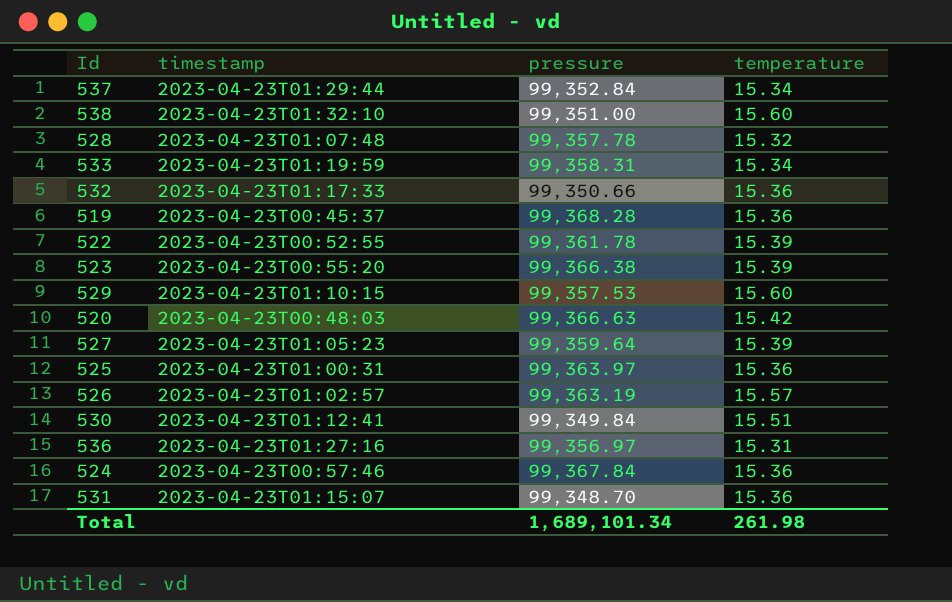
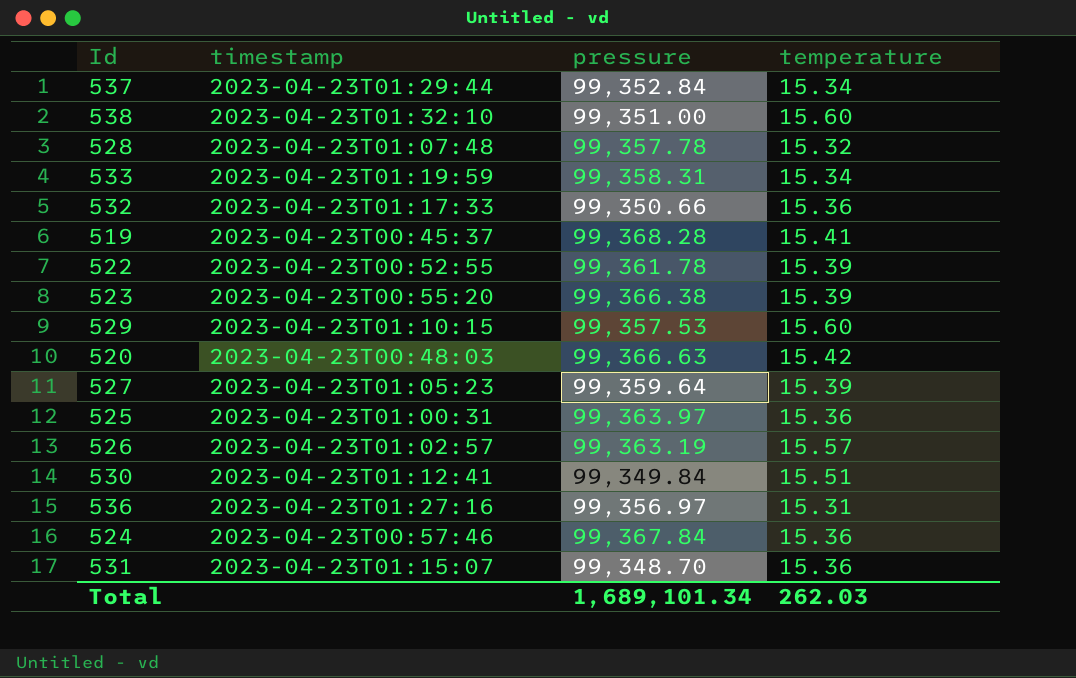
519 | temperature: 15.36 -> 15.41
Total | temperature: 261.98 -> 262.03

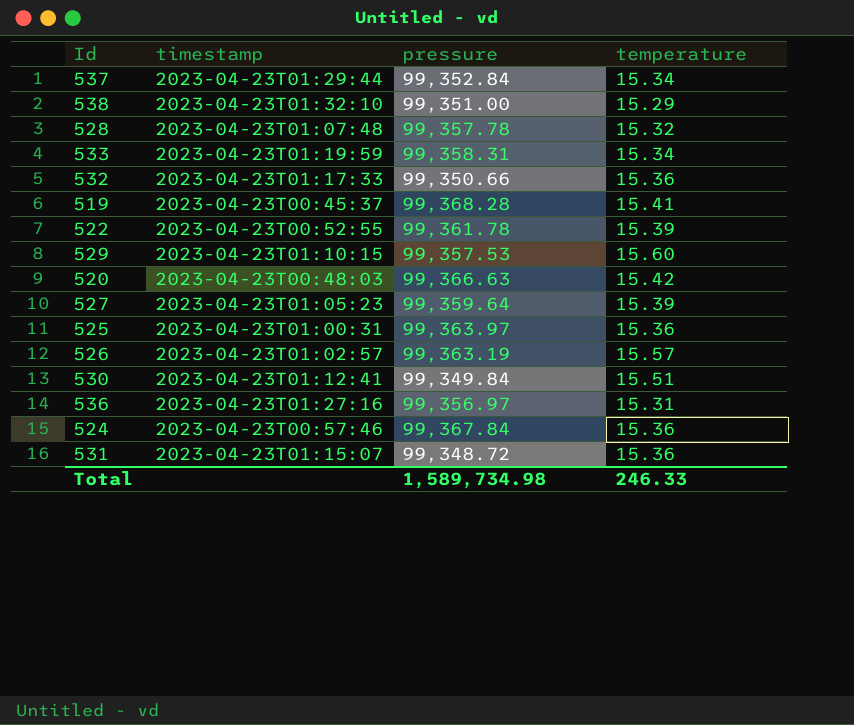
row 523: 2023-04-23T00:55:20 | 99,366.38 | 15.39 -> none
538 | temperature: 15.60 -> 15.29
531 | pressure: 99,348.70 -> 99,348.72
Total | pressure: 1,689,101.34 -> 1,589,734.98
Total | temperature: 262.03 -> 246.33

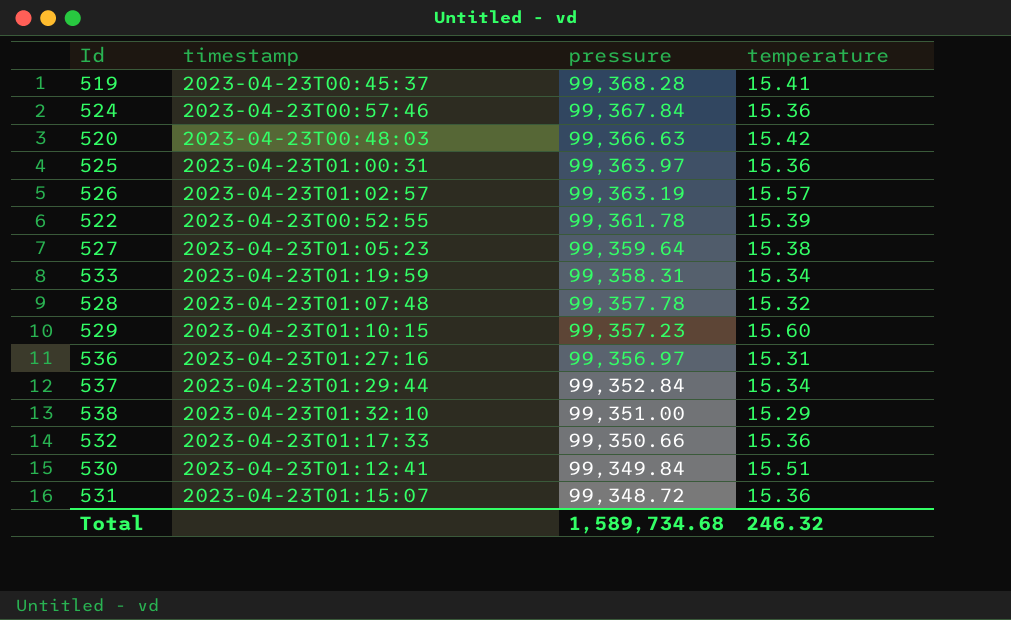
row order: none -> pressure descending
527 | temperature: 15.39 -> 15.38
529 | pressure: 99,357.53 -> 99,357.23
Total | pressure: 1,589,734.98 -> 1,589,734.68
Total | temperature: 246.33 -> 246.32

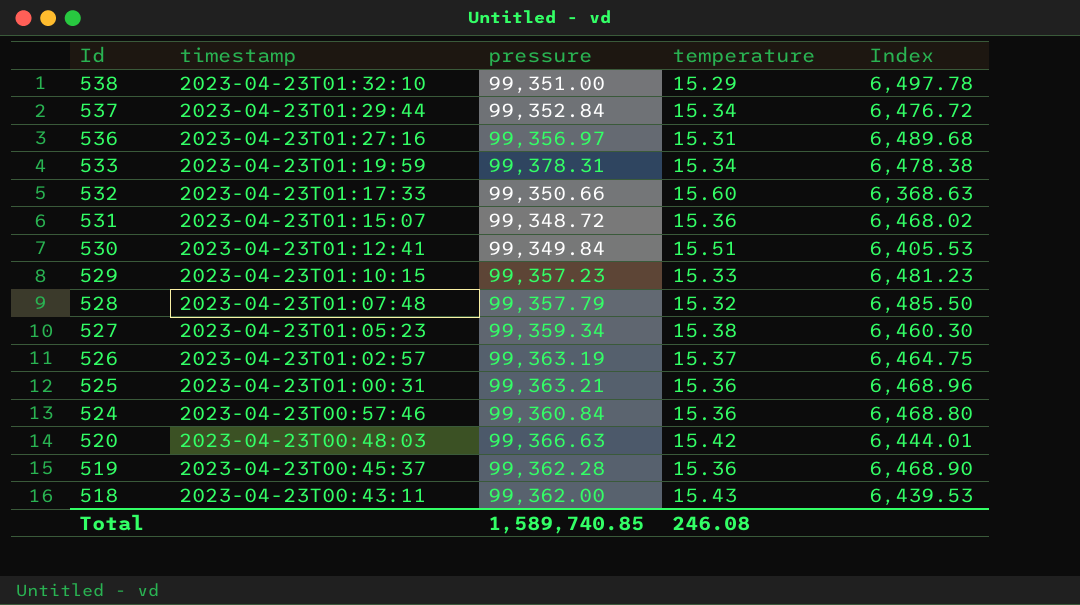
row order: pressure descending -> Id descending
column Index | formula: none -> [pressure] / [temperature]
row 522: 2023-04-23T00:52:55 | 99,361.78 | 15.39 -> none
533 | pressure: 99,358.31 -> 99,378.31
532 | temperature: 15.36 -> 15.60
529 | temperature: 15.60 -> 15.33
528 | pressure: 99,357.78 -> 99,357.79
527 | pressure: 99,359.64 -> 99,359.34
526 | temperature: 15.57 -> 15.37
525 | pressure: 99,363.97 -> 99,363.21
524 | pressure: 99,367.84 -> 99,360.84
519 | pressure: 99,368.28 -> 99,362.28
519 | temperature: 15.41 -> 15.36
row 518: none -> 2023-04-23T00:43:11 | 99,362.00 | 15.43 | 6,439.53
Total | pressure: 1,589,734.68 -> 1,589,740.85
Total | temperature: 246.32 -> 246.08

